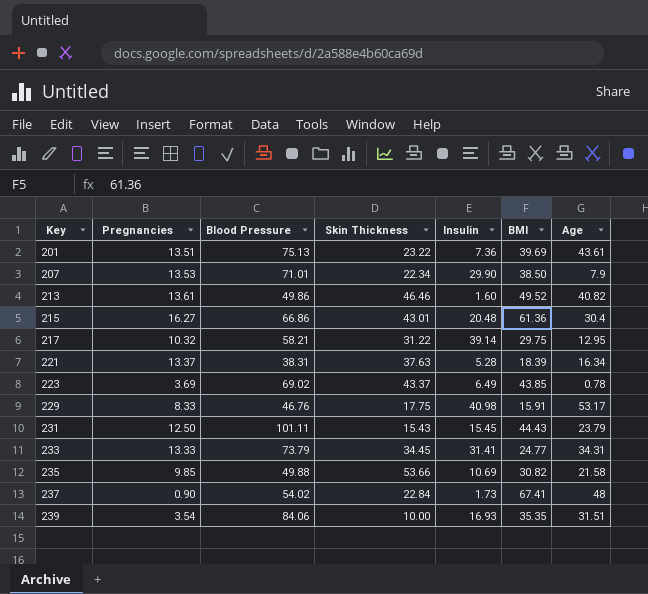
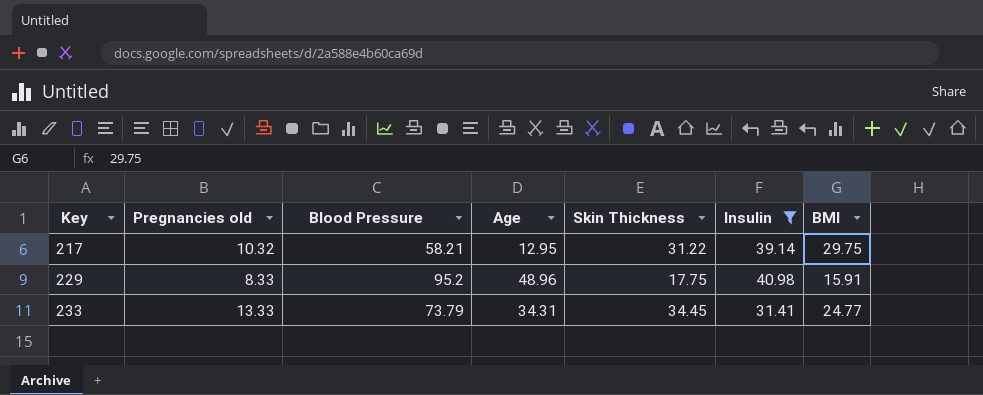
filter: none -> Insulin >= 31.41
column name: Pregnancies -> Pregnancies old
column Age | position: 7 -> 4
229 | Blood Pressure: 46.76 -> 95.2
229 | Age: 53.17 -> 48.96

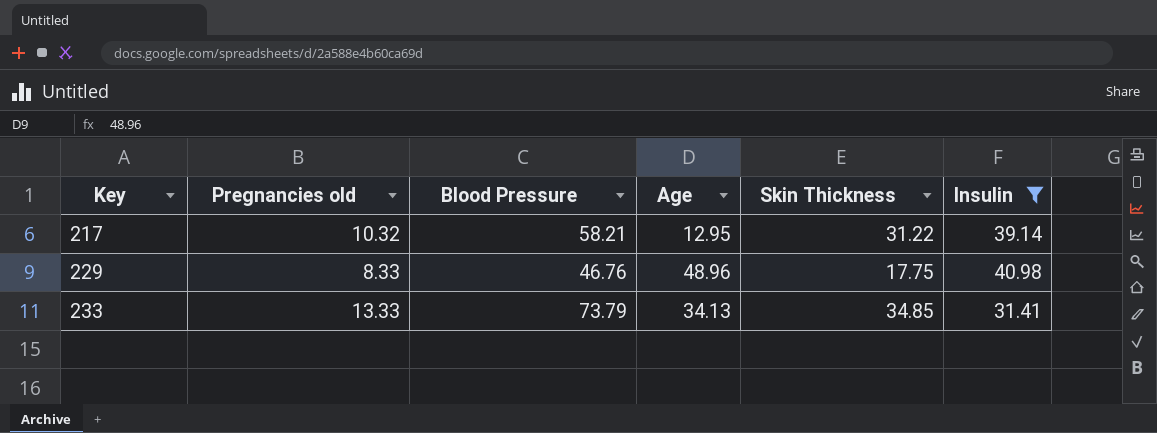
column BMI | position: 7 -> none
229 | Blood Pressure: 95.2 -> 46.76
233 | Age: 34.31 -> 34.13
233 | Skin Thickness: 34.45 -> 34.85

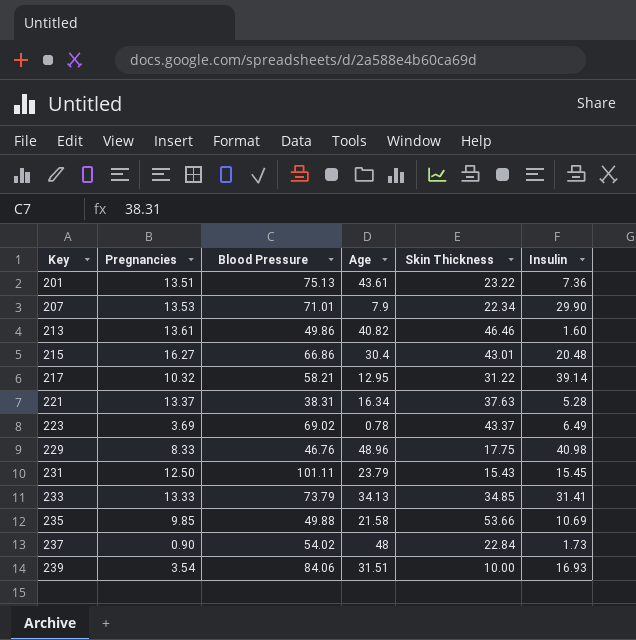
filter: Insulin >= 31.41 -> none
column name: Pregnancies old -> Pregnancies

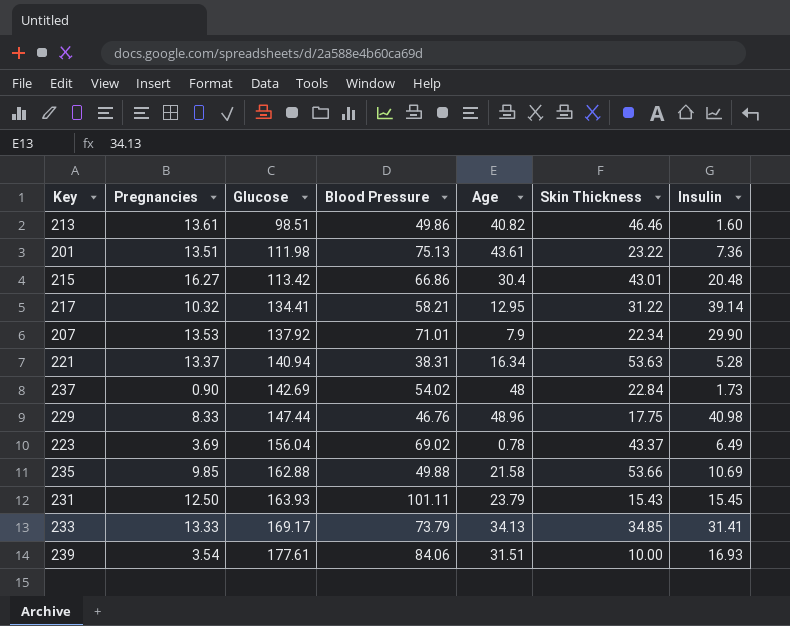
row order: Key ascending -> Glucose ascending
column Glucose | position: none -> 3
221 | Skin Thickness: 37.63 -> 53.63

